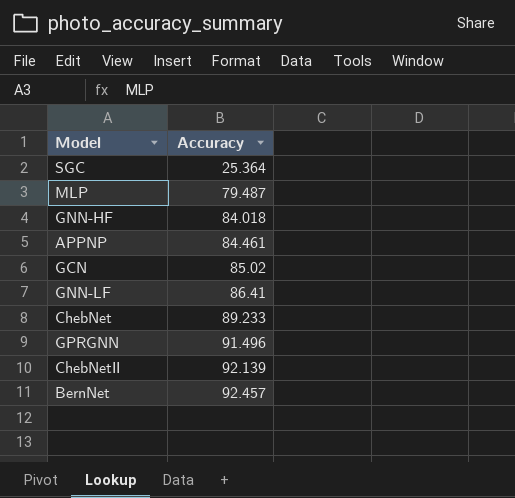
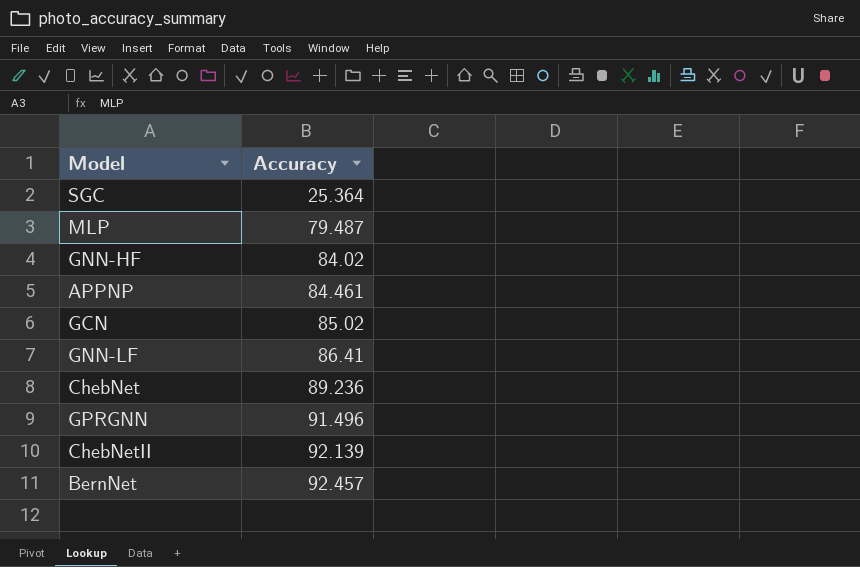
GNN-HF | Accuracy: 84.018 -> 84.02
ChebNet | Accuracy: 89.233 -> 89.236

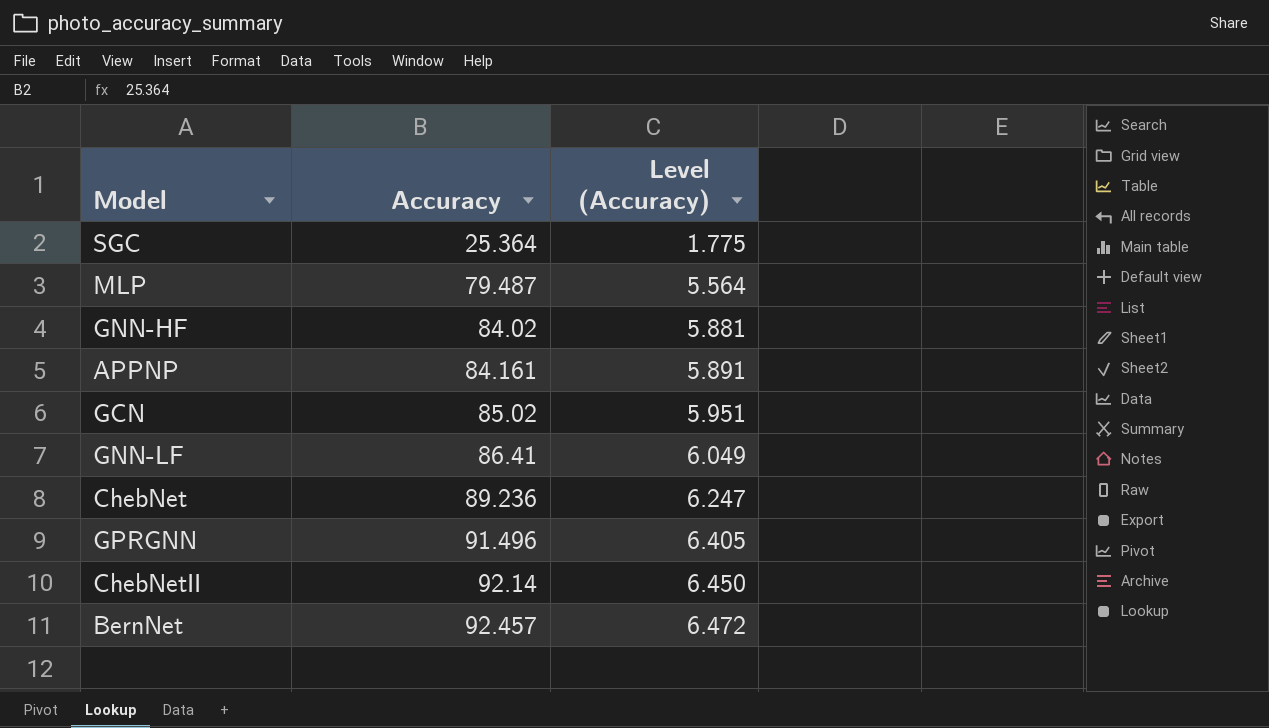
column Level (Accuracy) | formula: none -> [Accuracy] * 0.07
APPNP | Accuracy: 84.461 -> 84.161
ChebNetII | Accuracy: 92.139 -> 92.14

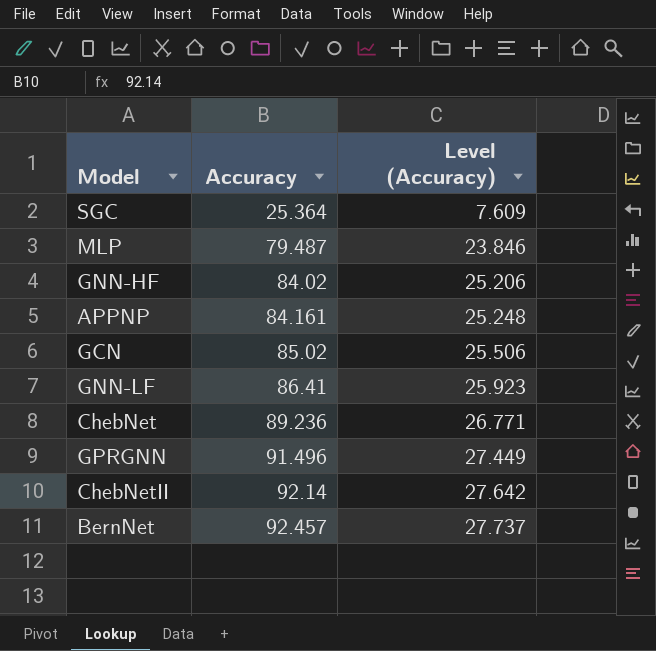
column Level (Accuracy) | formula: [Accuracy] * 0.07 -> [Accuracy] * 0.3

